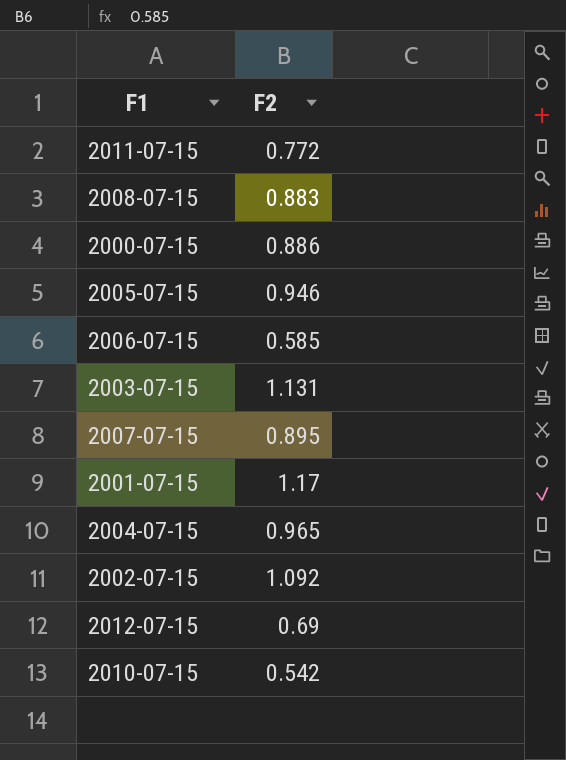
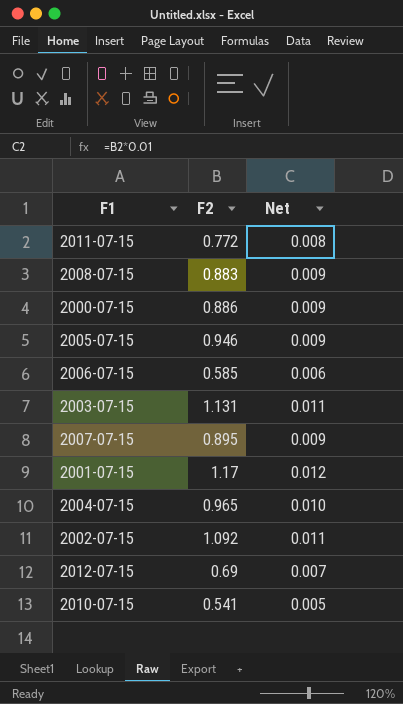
column Net | formula: none -> [F2] * 0.01
2010-07-15 | F2: 0.542 -> 0.541

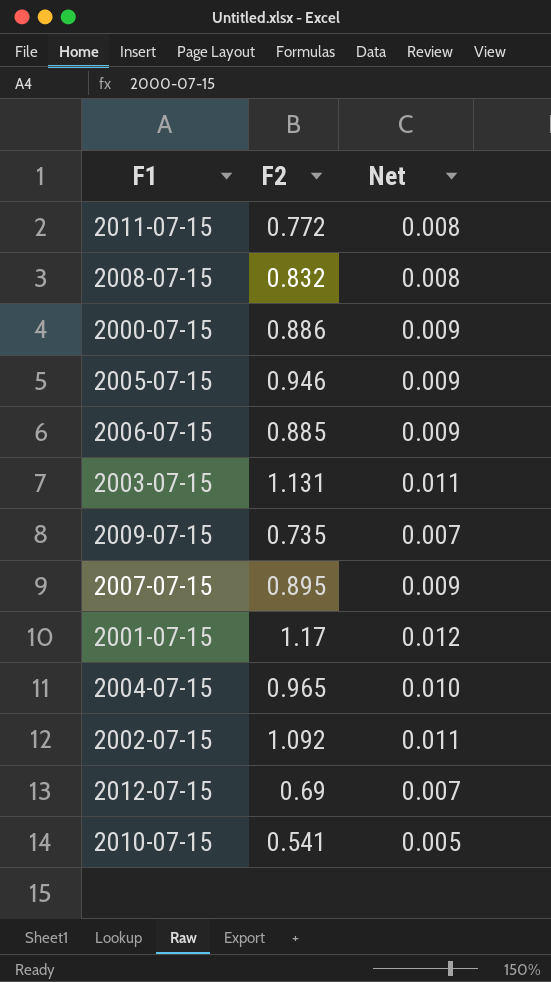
2008-07-15 | F2: 0.883 -> 0.832
2008-07-15 | Net: 0.009 -> 0.008
2006-07-15 | F2: 0.585 -> 0.885
2006-07-15 | Net: 0.006 -> 0.009
row 2009-07-15: none -> 0.735 | 0.007

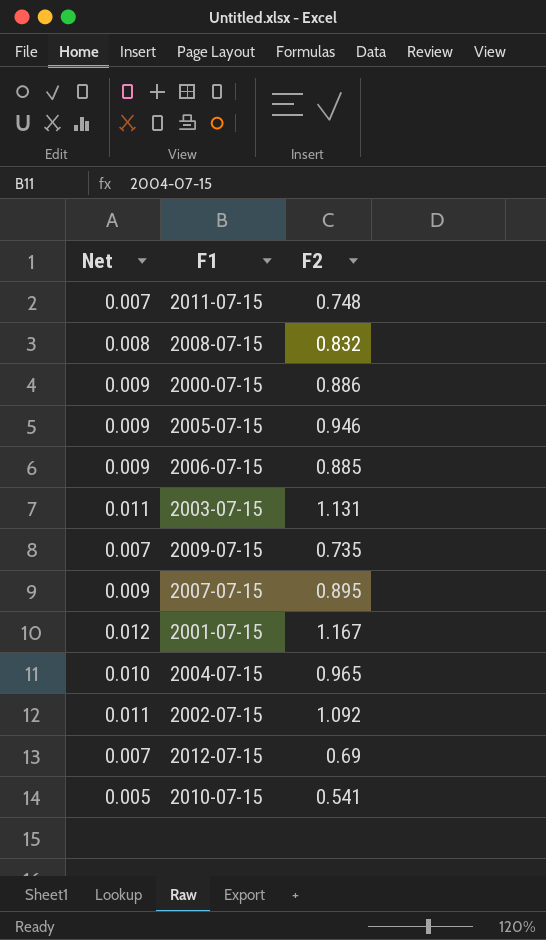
column Net | position: 3 -> 1
2011-07-15 | Net: 0.008 -> 0.007
2011-07-15 | F2: 0.772 -> 0.748
2001-07-15 | F2: 1.17 -> 1.167

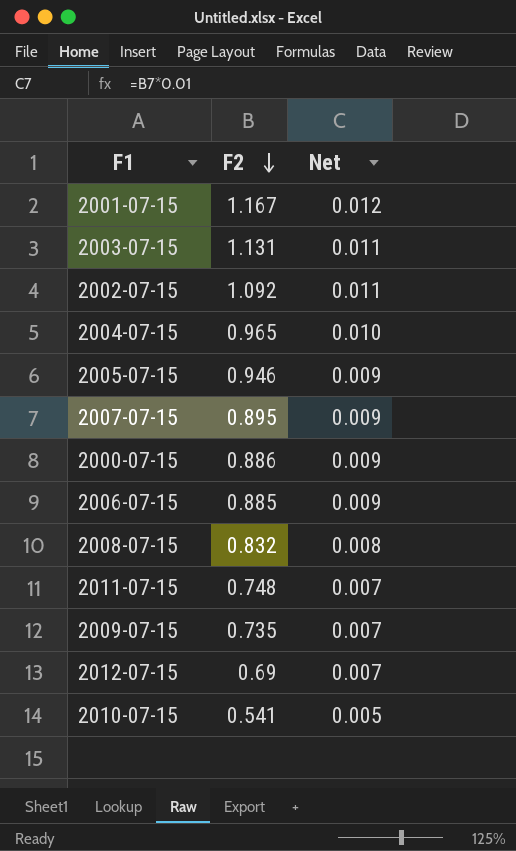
row order: none -> F2 descending
column Net | position: 1 -> 3

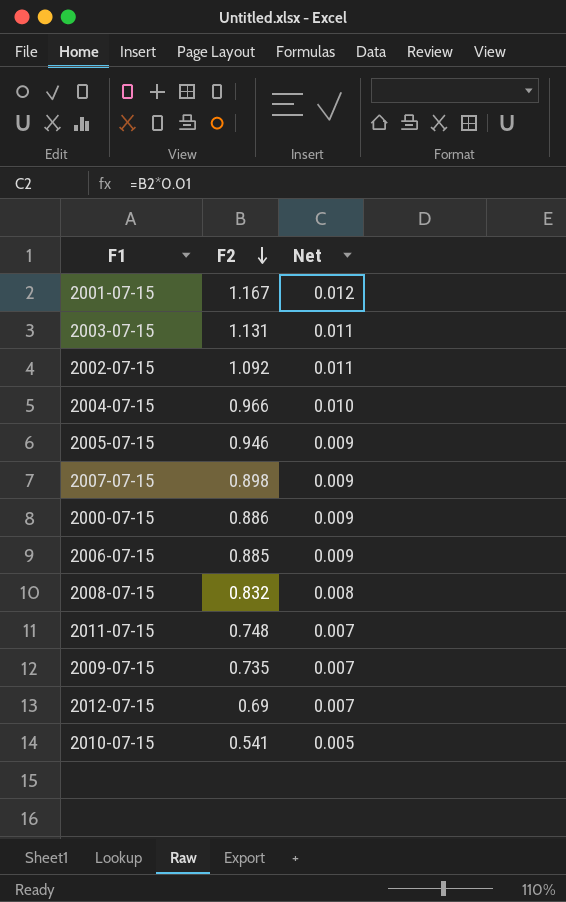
2004-07-15 | F2: 0.965 -> 0.966
2007-07-15 | F2: 0.895 -> 0.898

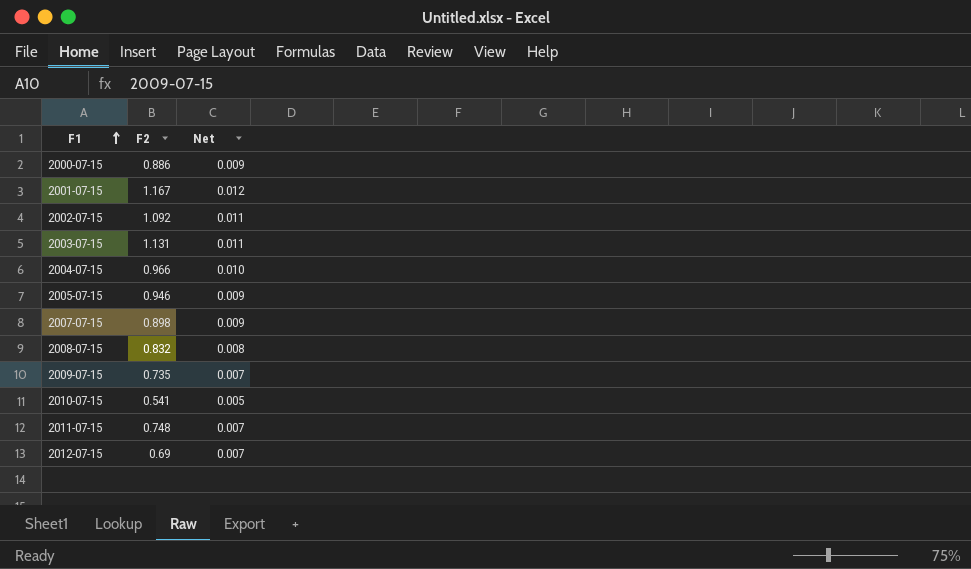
row order: F2 descending -> F1 ascending
row 2006-07-15: 0.885 | 0.009 -> none

